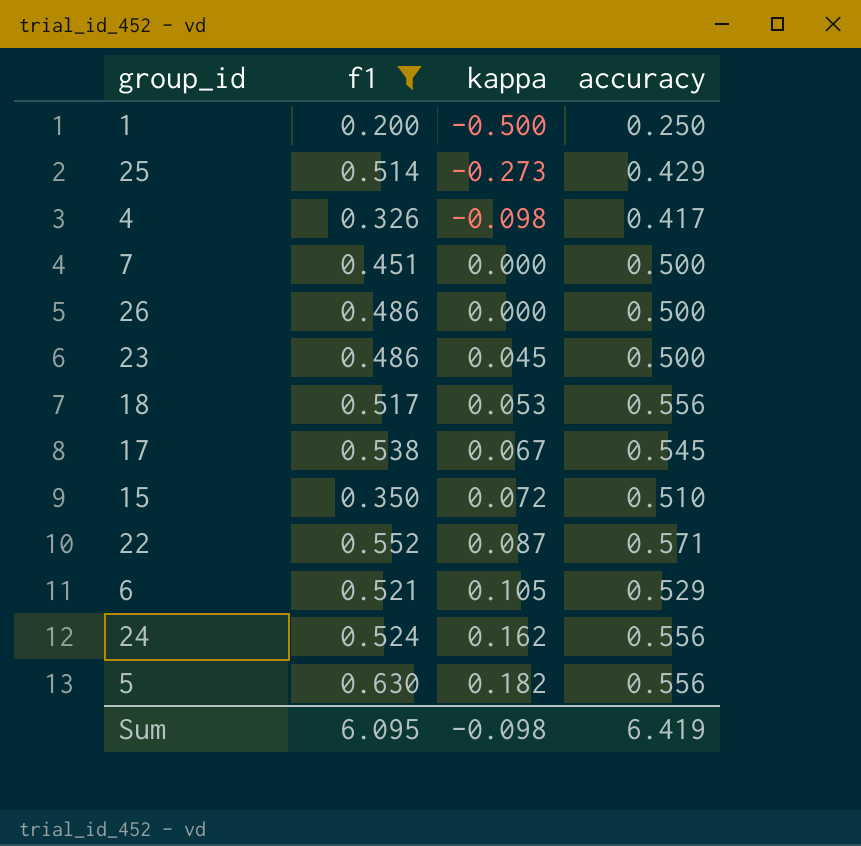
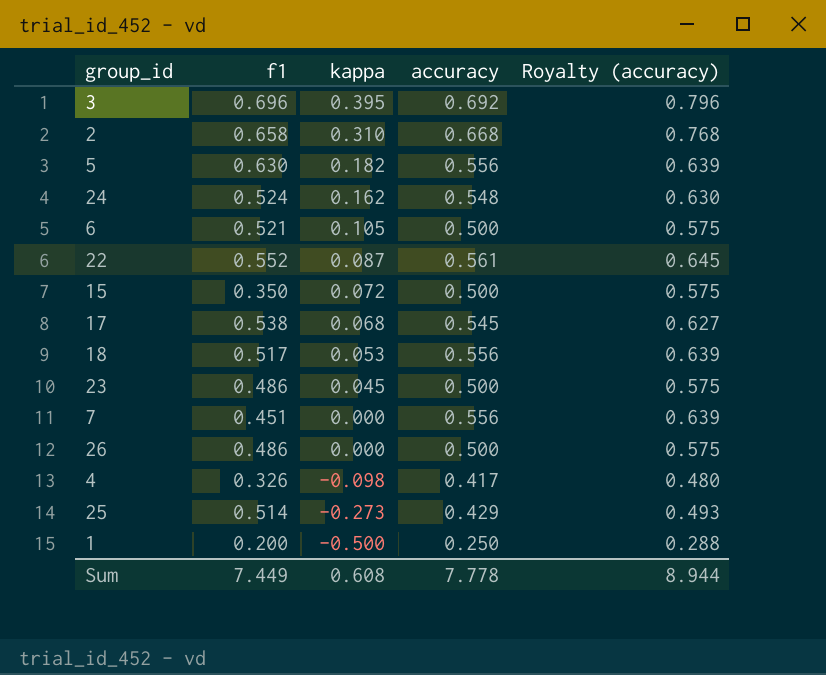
filter: f1 <= 0.630 -> none
row order: kappa ascending -> kappa descending
column Royalty (accuracy) | formula: none -> [accuracy] * 1.15
24 | accuracy: 0.556 -> 0.548
6 | accuracy: 0.529 -> 0.500
22 | accuracy: 0.571 -> 0.561
15 | accuracy: 0.510 -> 0.500
17 | kappa: 0.067 -> 0.068
7 | accuracy: 0.500 -> 0.556
Sum | f1: 6.095 -> 7.449
Sum | kappa: -0.098 -> 0.608
Sum | accuracy: 6.419 -> 7.778

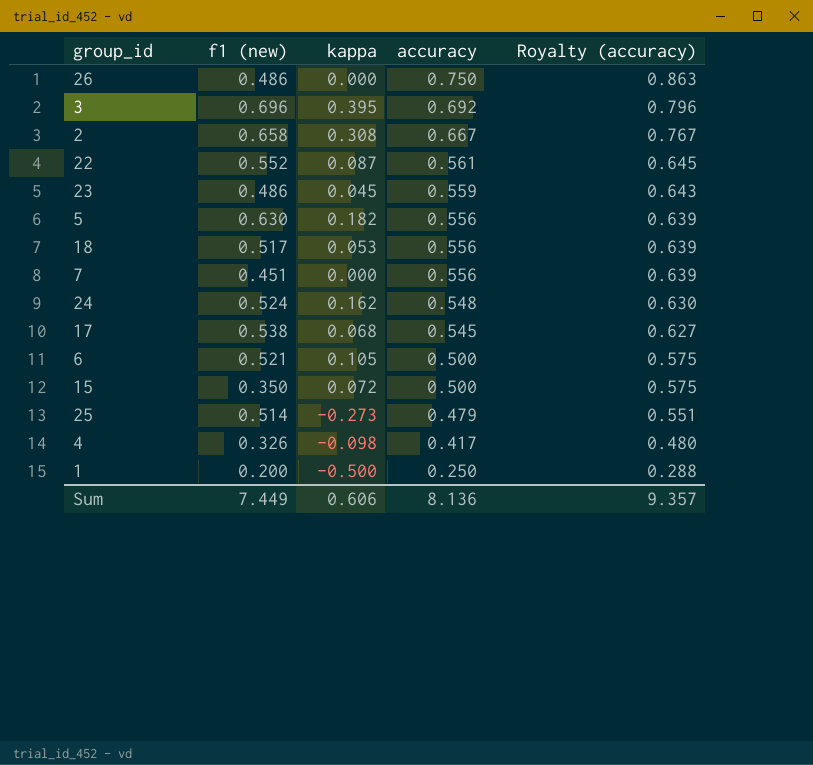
row order: kappa descending -> accuracy descending
column name: f1 -> f1 (new)
26 | accuracy: 0.500 -> 0.750
26 | Royalty (accuracy): 0.575 -> 0.863
2 | kappa: 0.310 -> 0.308
2 | accuracy: 0.668 -> 0.667
2 | Royalty (accuracy): 0.768 -> 0.767
23 | accuracy: 0.500 -> 0.559
23 | Royalty (accuracy): 0.575 -> 0.643
25 | accuracy: 0.429 -> 0.479
25 | Royalty (accuracy): 0.493 -> 0.551
Sum | kappa: 0.608 -> 0.606
Sum | accuracy: 7.778 -> 8.136
Sum | Royalty (accuracy): 8.944 -> 9.357

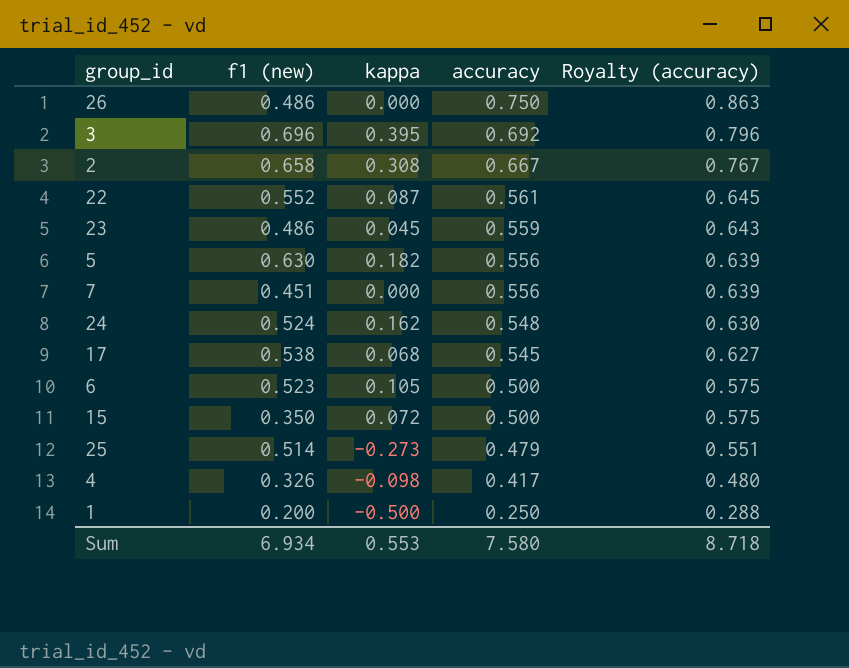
row 18: 0.517 | 0.053 | 0.556 | 0.639 -> none
6 | f1 (new): 0.521 -> 0.523
Sum | f1 (new): 7.449 -> 6.934
Sum | kappa: 0.606 -> 0.553
Sum | accuracy: 8.136 -> 7.580
Sum | Royalty (accuracy): 9.357 -> 8.718

